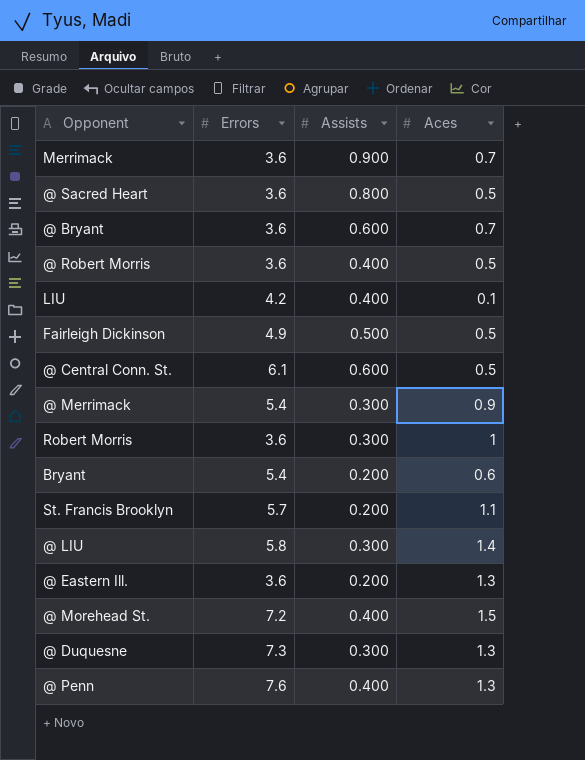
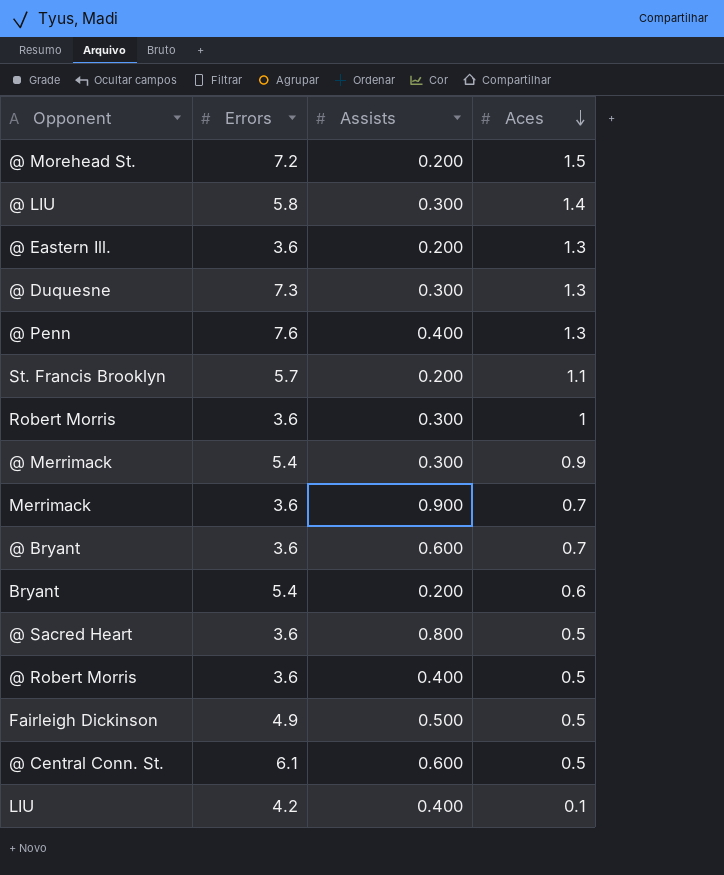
row order: none -> Aces descending
@ Morehead St. | Assists: 0.400 -> 0.200

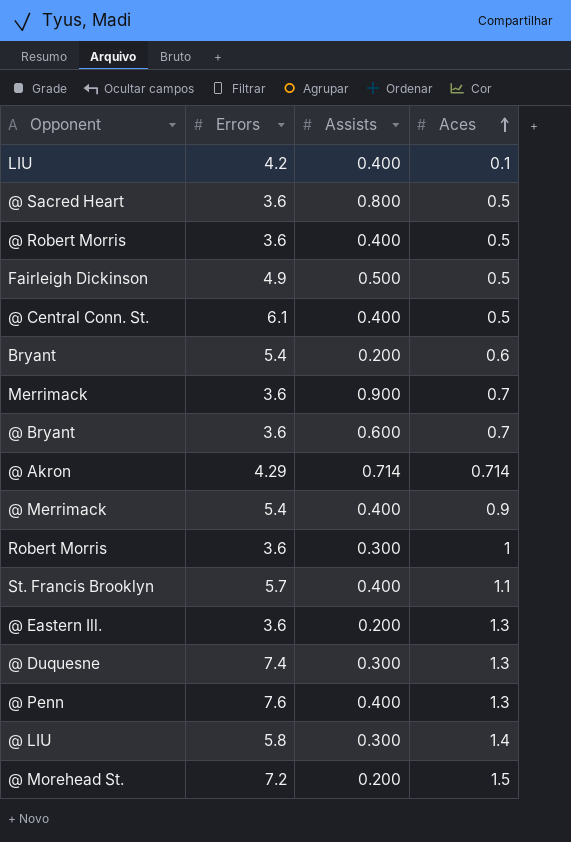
row order: Aces descending -> Aces ascending
@ Central Conn. St. | Assists: 0.600 -> 0.400
row @ Akron: none -> 4.29 | 0.714 | 0.714
@ Merrimack | Assists: 0.300 -> 0.400
St. Francis Brooklyn | Assists: 0.200 -> 0.400
@ Duquesne | Errors: 7.3 -> 7.4

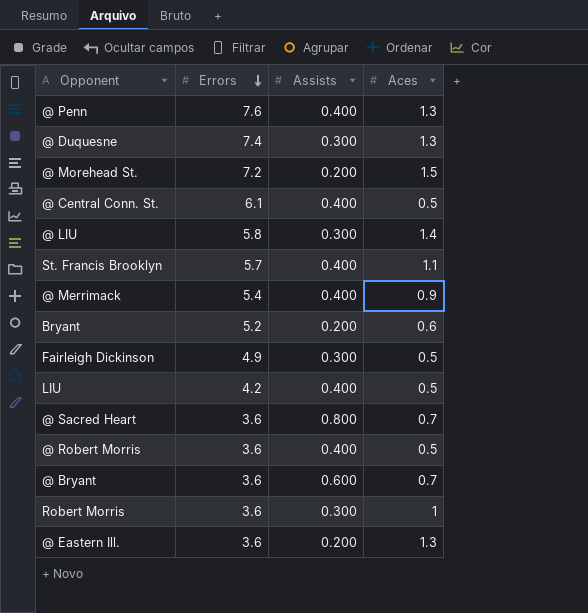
row order: Aces ascending -> Errors descending
row Merrimack: 3.6 | 0.900 | 0.7 -> none
row @ Akron: 4.29 | 0.714 | 0.714 -> none
Bryant | Errors: 5.4 -> 5.2
Fairleigh Dickinson | Assists: 0.500 -> 0.300
LIU | Aces: 0.1 -> 0.5
@ Sacred Heart | Aces: 0.5 -> 0.7

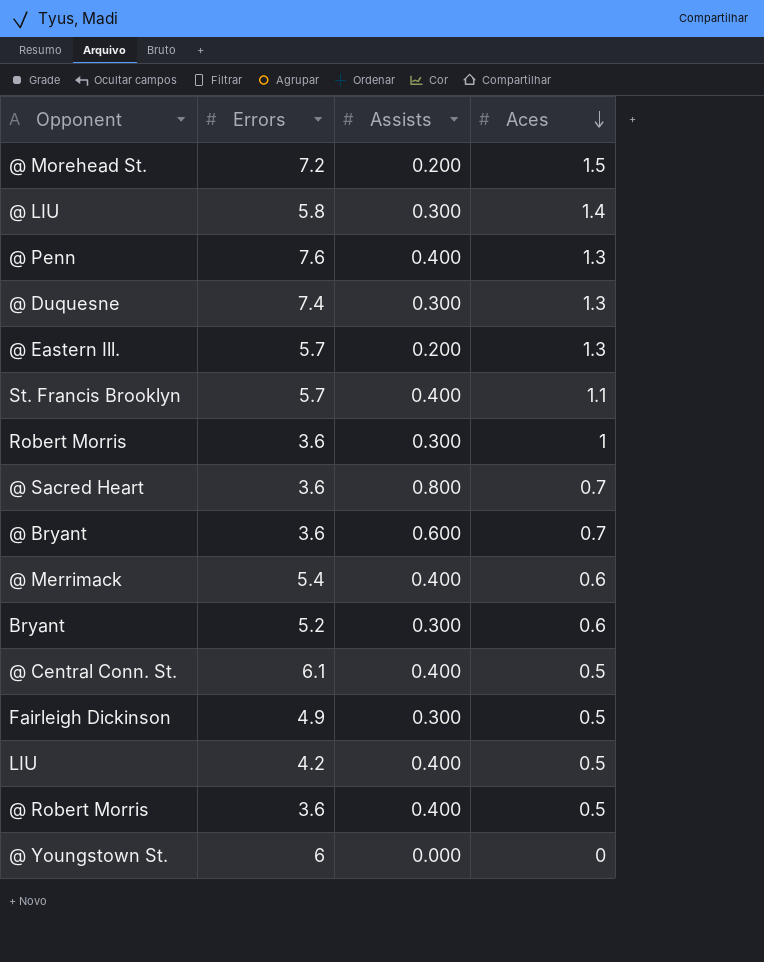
row order: Errors descending -> Aces descending
@ Eastern Ill. | Errors: 3.6 -> 5.7
@ Merrimack | Aces: 0.9 -> 0.6
Bryant | Assists: 0.200 -> 0.300
row @ Youngstown St.: none -> 6 | 0.000 | 0

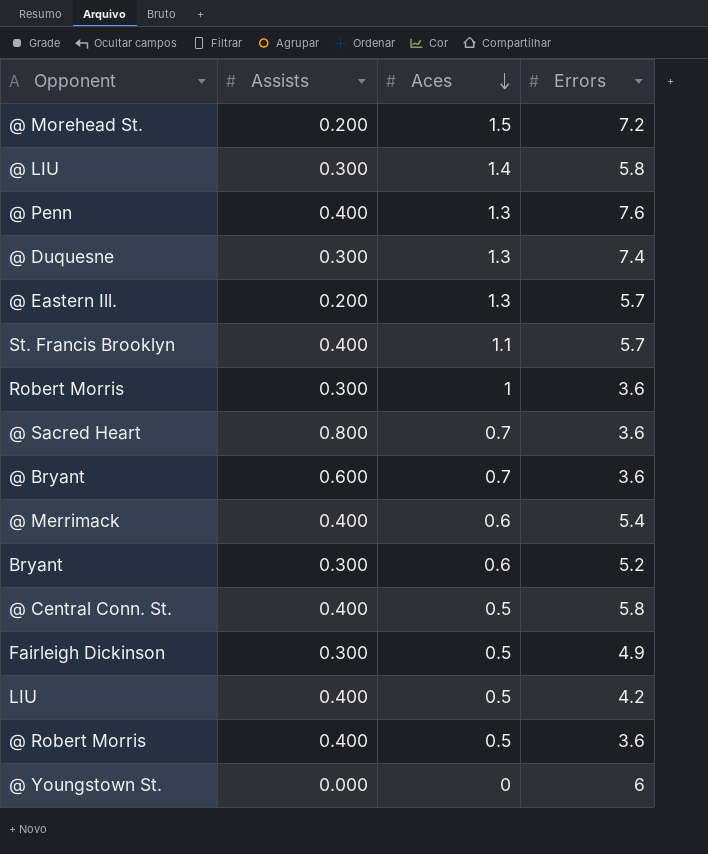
column Errors | position: 2 -> 4
@ Central Conn. St. | Errors: 6.1 -> 5.8

